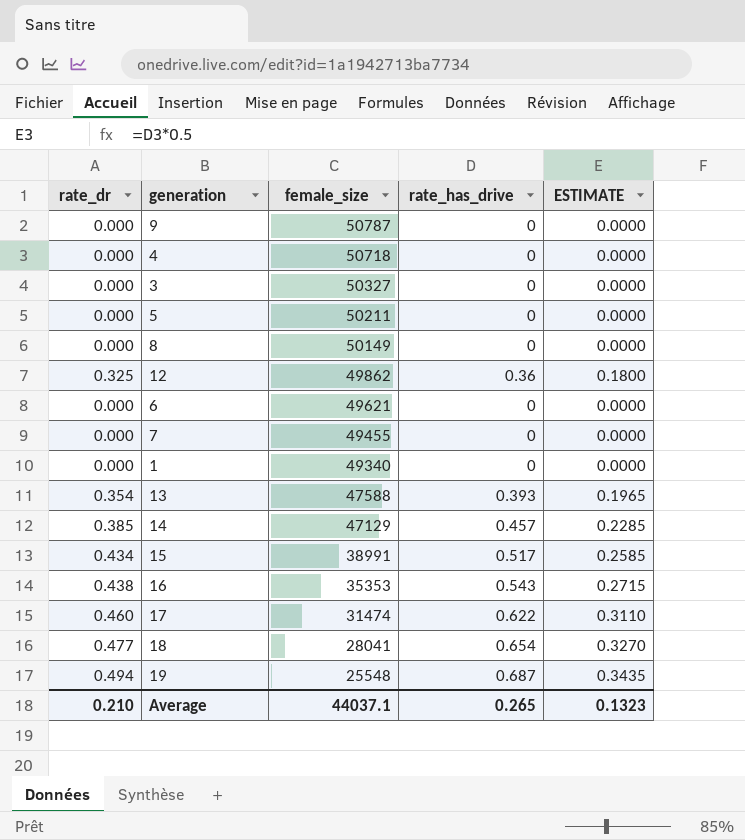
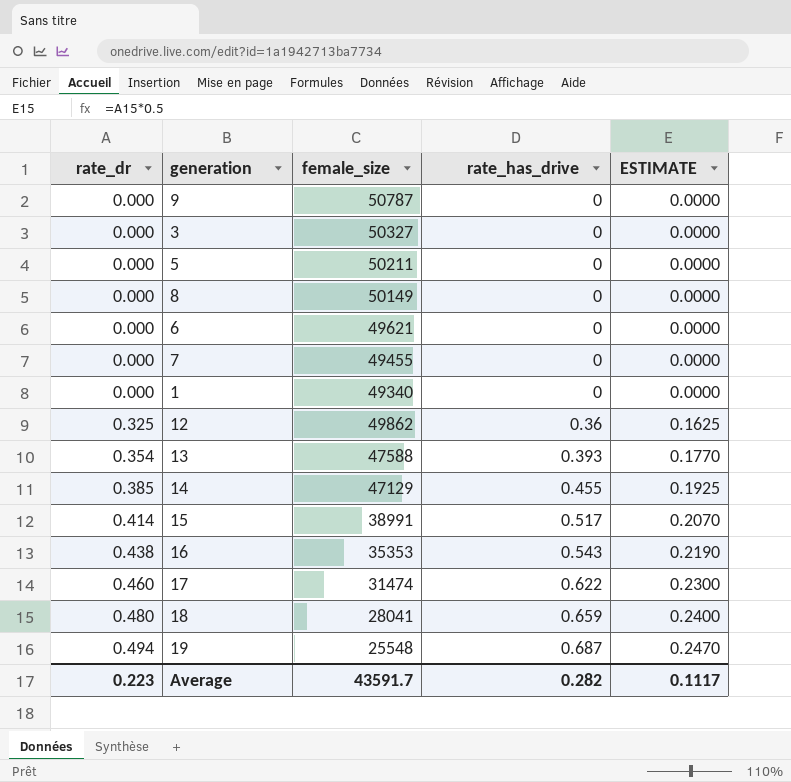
row order: female_size descending -> rate_dr ascending
column ESTIMATE | formula: [rate_has_drive] * 0.5 -> [rate_dr] * 0.5
row 4: 0.000 | 50718 | 0 | 0.0000 -> none
14 | rate_has_drive: 0.457 -> 0.455
15 | rate_dr: 0.434 -> 0.414
18 | rate_dr: 0.477 -> 0.480
18 | rate_has_drive: 0.654 -> 0.659
Average | rate_dr: 0.210 -> 0.223
Average | female_size: 44037.1 -> 43591.7
Average | rate_has_drive: 0.265 -> 0.282
Average | ESTIMATE: 0.1323 -> 0.1117

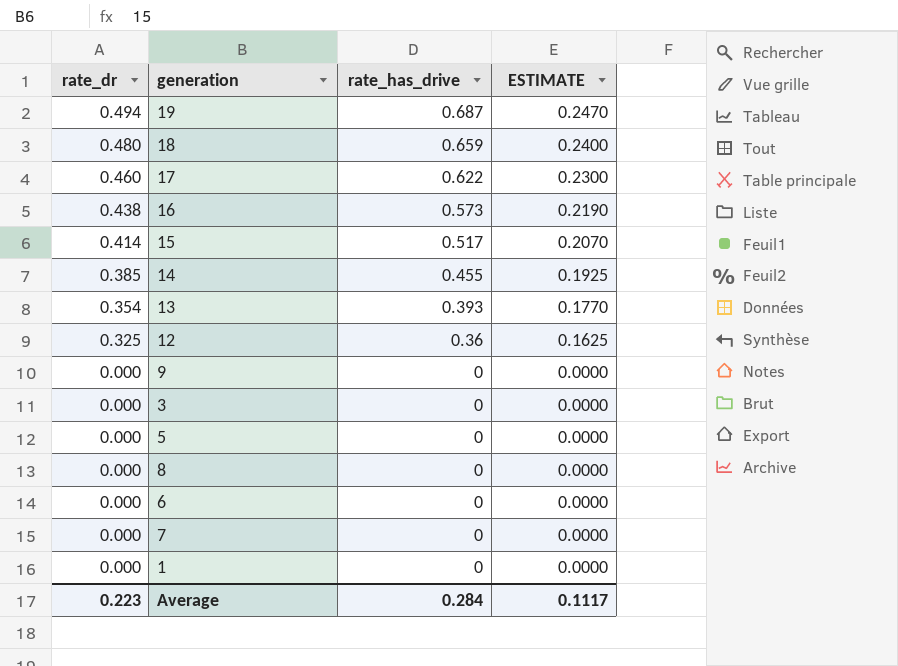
row order: rate_dr ascending -> rate_dr descending
column female_size | position: 3 -> none
16 | rate_has_drive: 0.543 -> 0.573
Average | rate_has_drive: 0.282 -> 0.284

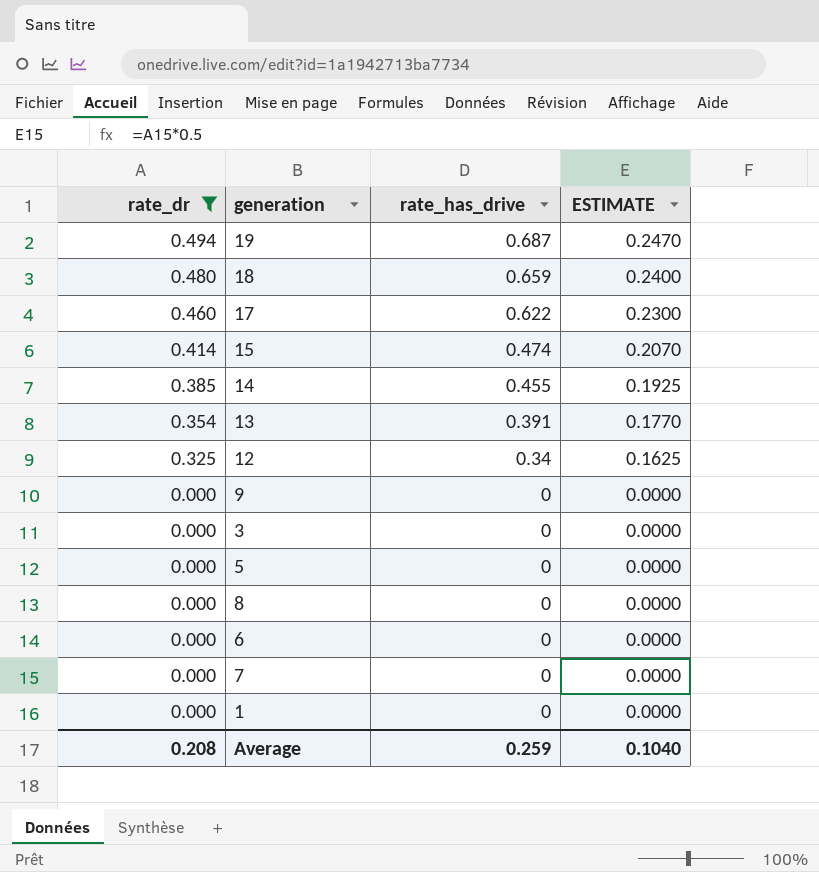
filter: none -> rate_dr != 0.438
15 | rate_has_drive: 0.517 -> 0.474
13 | rate_has_drive: 0.393 -> 0.391
12 | rate_has_drive: 0.36 -> 0.34
Average | rate_dr: 0.223 -> 0.208
Average | rate_has_drive: 0.284 -> 0.259
Average | ESTIMATE: 0.1117 -> 0.1040

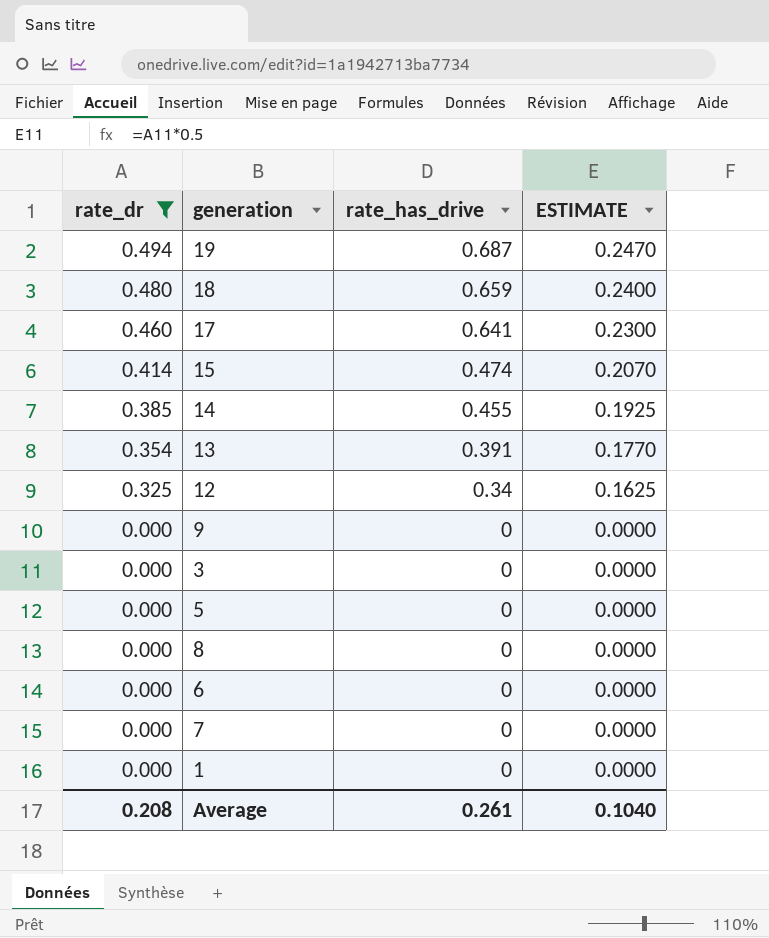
17 | rate_has_drive: 0.622 -> 0.641
Average | rate_has_drive: 0.259 -> 0.261

